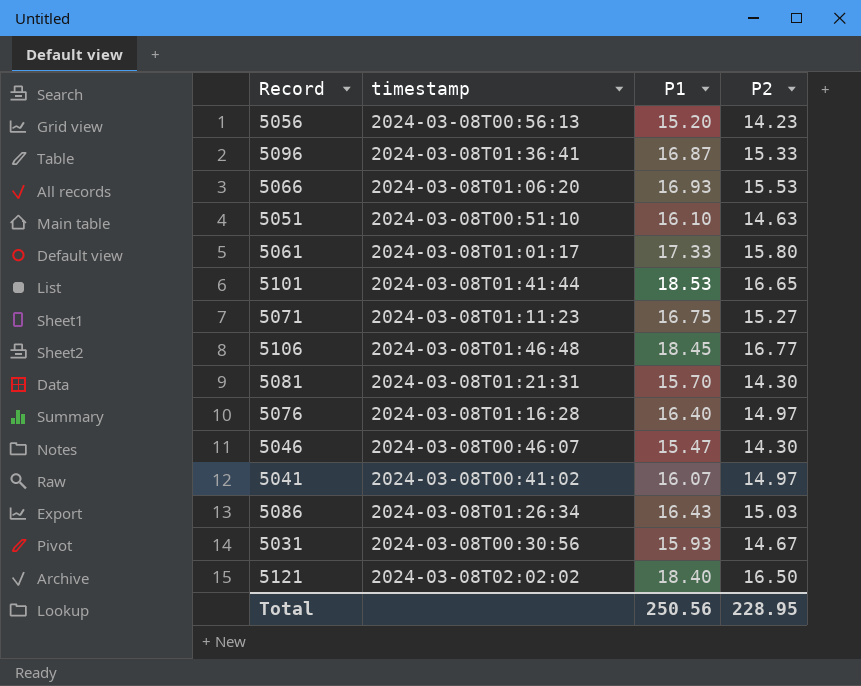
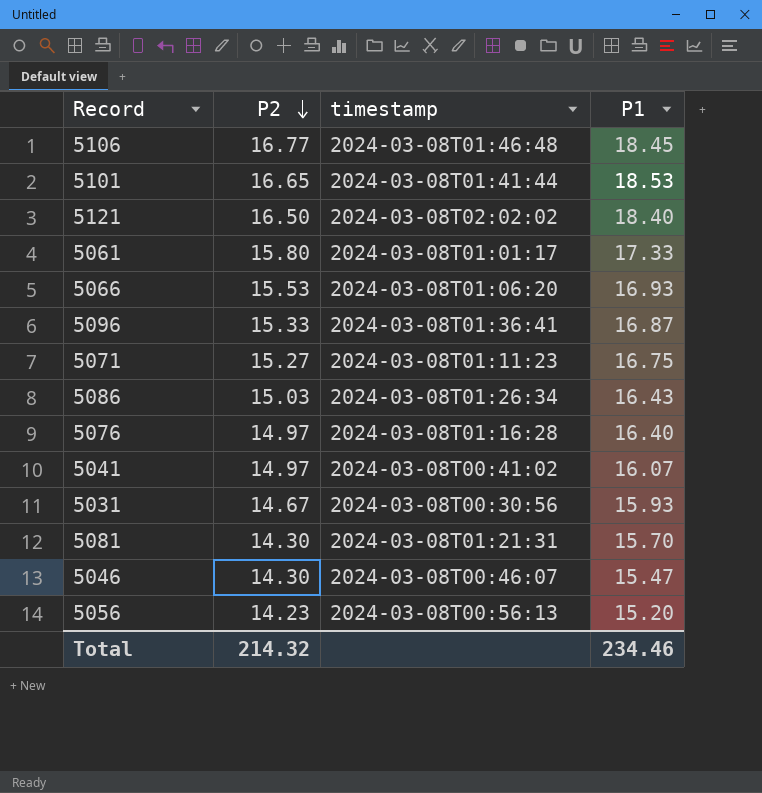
row order: none -> P2 descending
column P2 | position: 4 -> 2
row 5051: 2024-03-08T00:51:10 | 16.10 | 14.63 -> none
Total | P2: 228.95 -> 214.32
Total | P1: 250.56 -> 234.46

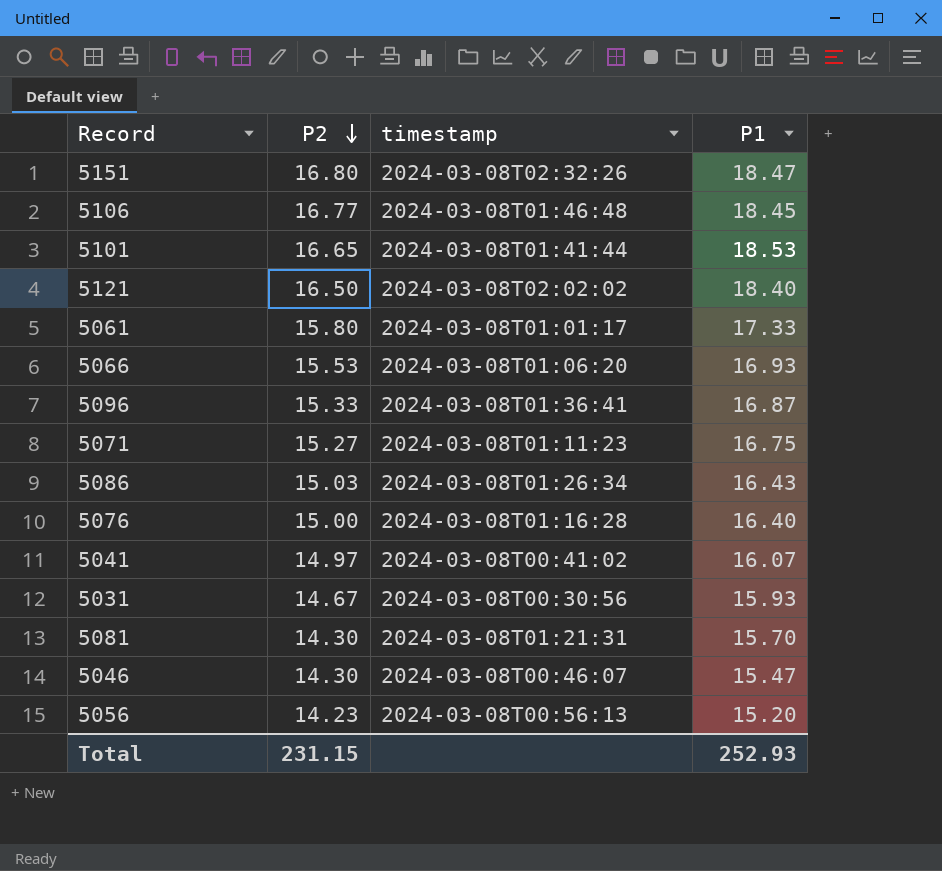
row 5151: none -> 16.80 | 2024-03-08T02:32:26 | 18.47
5076 | P2: 14.97 -> 15.00
Total | P2: 214.32 -> 231.15
Total | P1: 234.46 -> 252.93

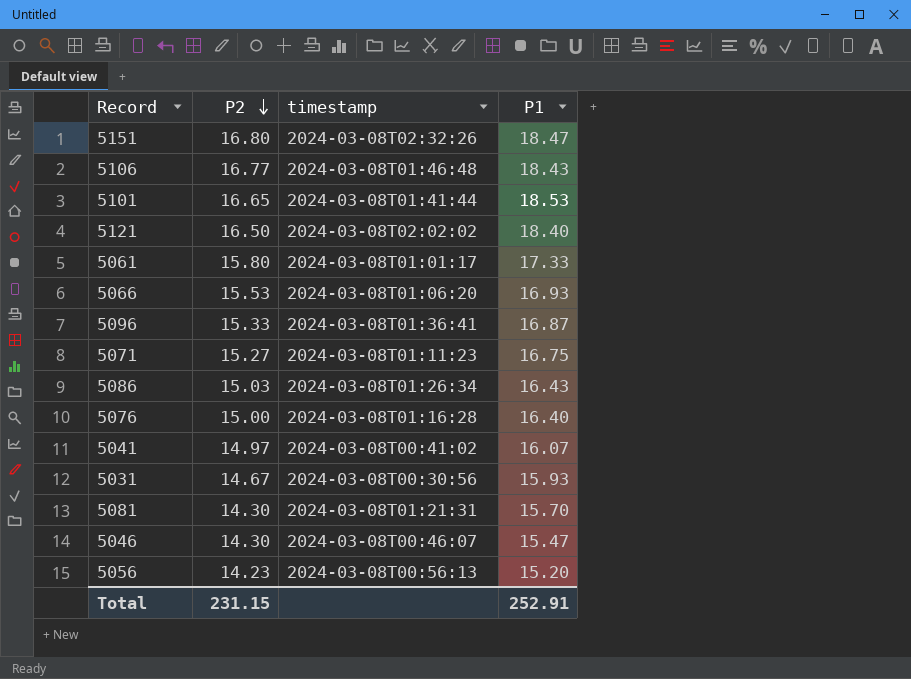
5106 | P1: 18.45 -> 18.43
Total | P1: 252.93 -> 252.91

